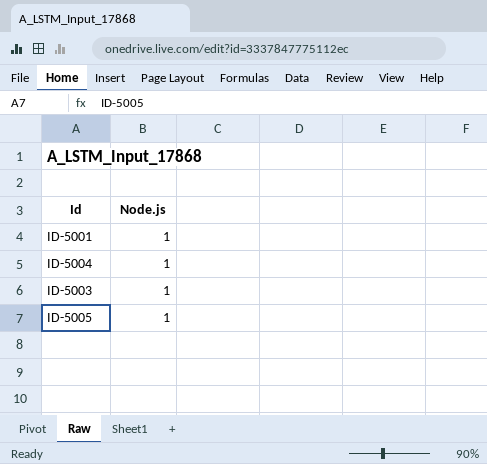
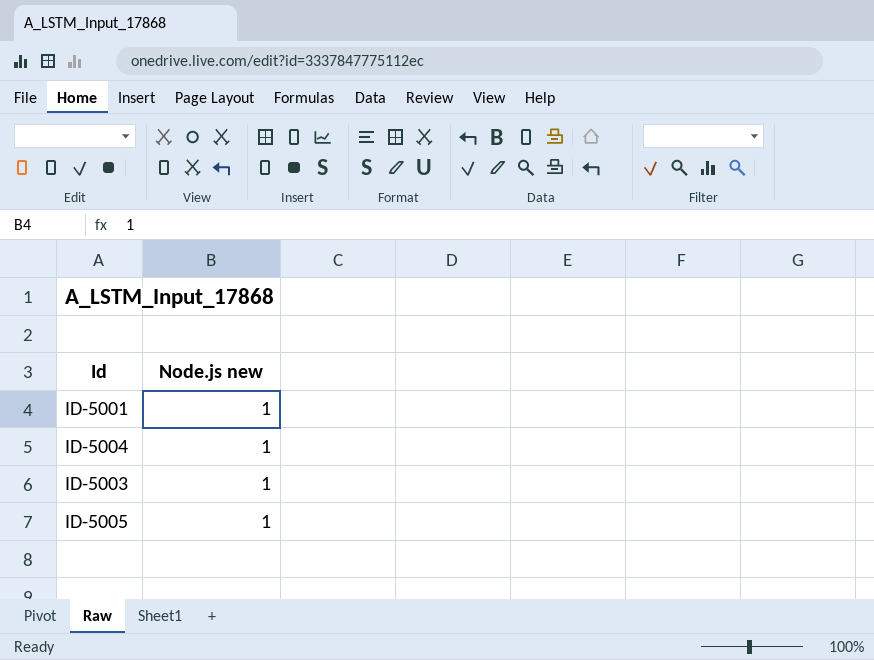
column name: Node.js -> Node.js new

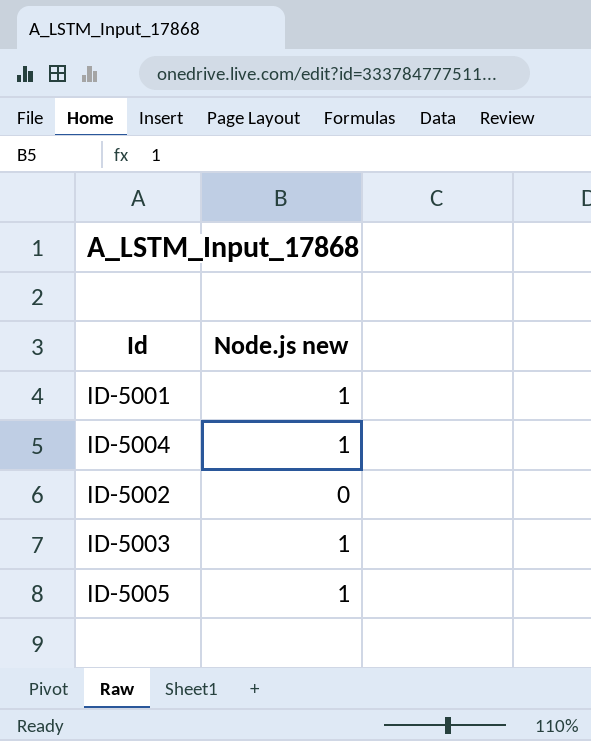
row ID-5002: none -> 0

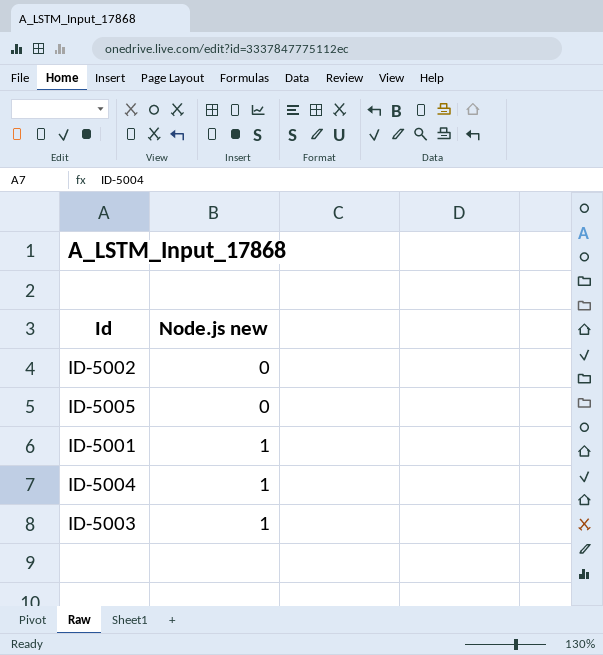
row order: none -> Node.js new ascending
ID-5005 | Node.js new: 1 -> 0

